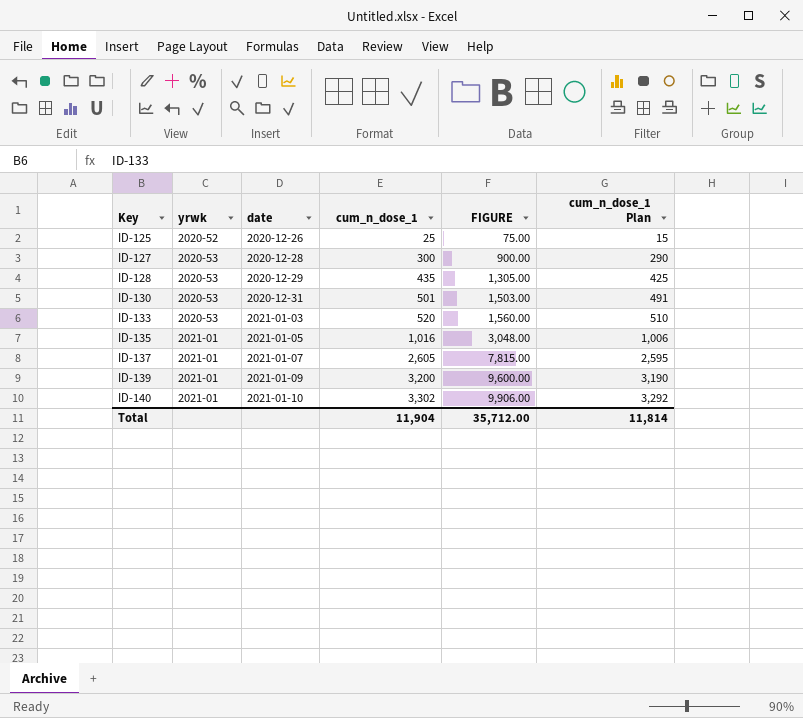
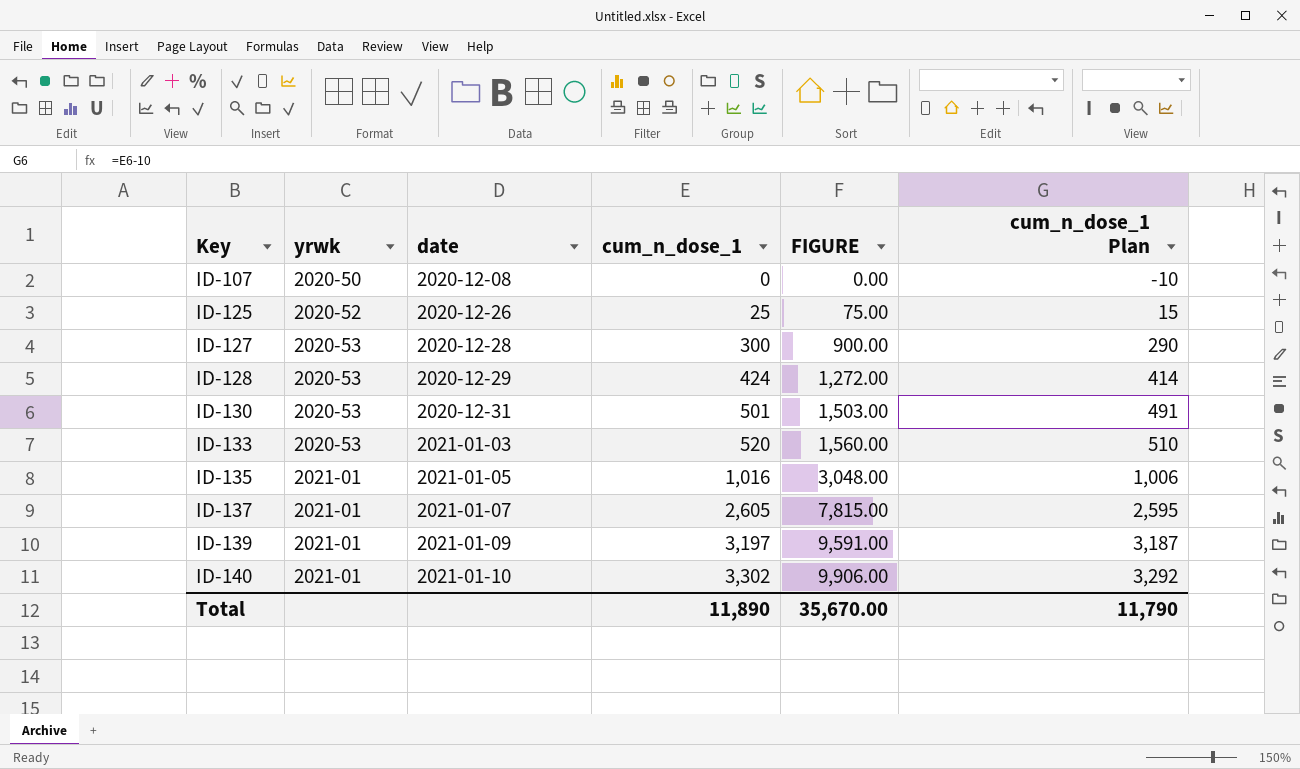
row ID-107: none -> 2020-50 | 2020-12-08 | 0 | 0.00 | -10
ID-128 | cum_n_dose_1: 435 -> 424
ID-128 | FIGURE: 1,305.00 -> 1,272.00
ID-128 | cum_n_dose_1 Plan: 425 -> 414
ID-139 | cum_n_dose_1: 3,200 -> 3,197
ID-139 | FIGURE: 9,600.00 -> 9,591.00
ID-139 | cum_n_dose_1 Plan: 3,190 -> 3,187
Total | cum_n_dose_1: 11,904 -> 11,890
Total | FIGURE: 35,712.00 -> 35,670.00
Total | cum_n_dose_1 Plan: 11,814 -> 11,790

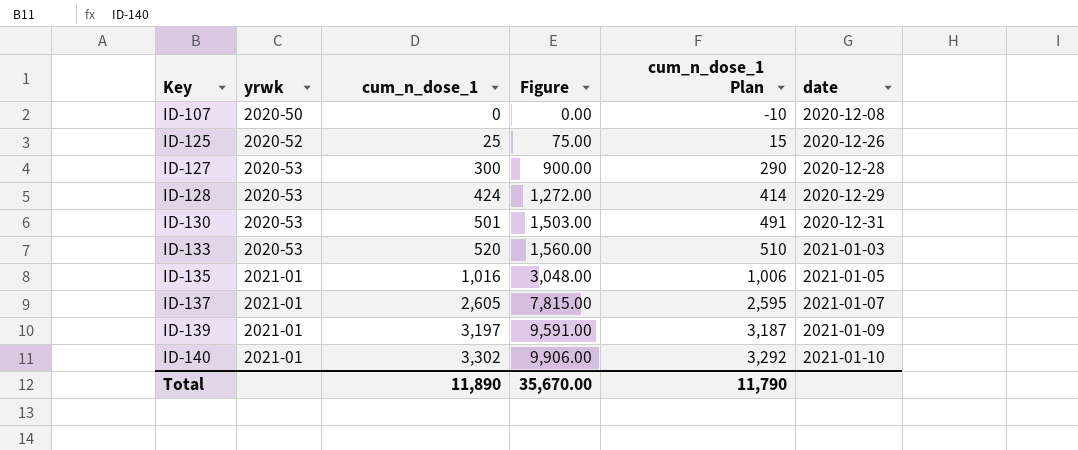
column name: FIGURE -> Figure
column date | position: 3 -> 6

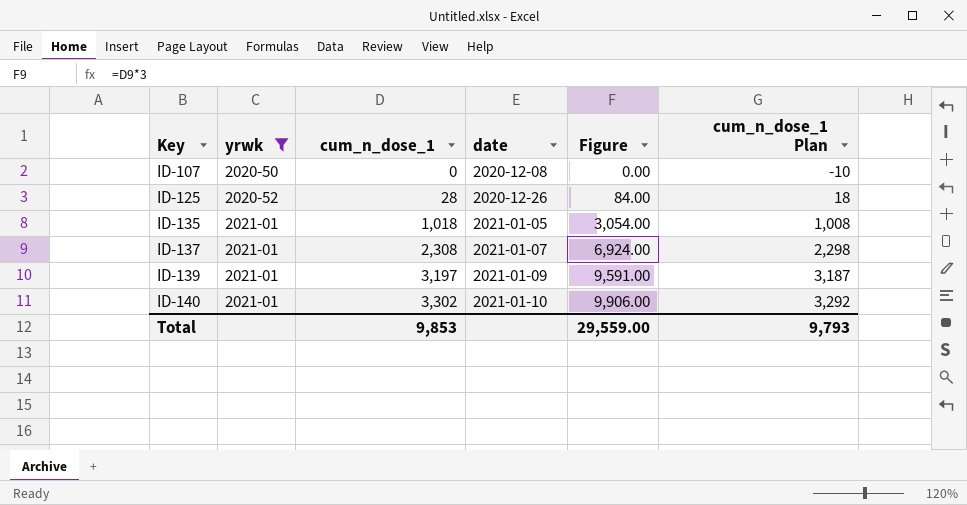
filter: none -> yrwk != 2020-53
column date | position: 6 -> 4
ID-125 | cum_n_dose_1: 25 -> 28
ID-125 | Figure: 75.00 -> 84.00
ID-125 | cum_n_dose_1 Plan: 15 -> 18
ID-135 | cum_n_dose_1: 1,016 -> 1,018
ID-135 | Figure: 3,048.00 -> 3,054.00
ID-135 | cum_n_dose_1 Plan: 1,006 -> 1,008
ID-137 | cum_n_dose_1: 2,605 -> 2,308
ID-137 | Figure: 7,815.00 -> 6,924.00
ID-137 | cum_n_dose_1 Plan: 2,595 -> 2,298
Total | cum_n_dose_1: 11,890 -> 9,853
Total | Figure: 35,670.00 -> 29,559.00
Total | cum_n_dose_1 Plan: 11,790 -> 9,793

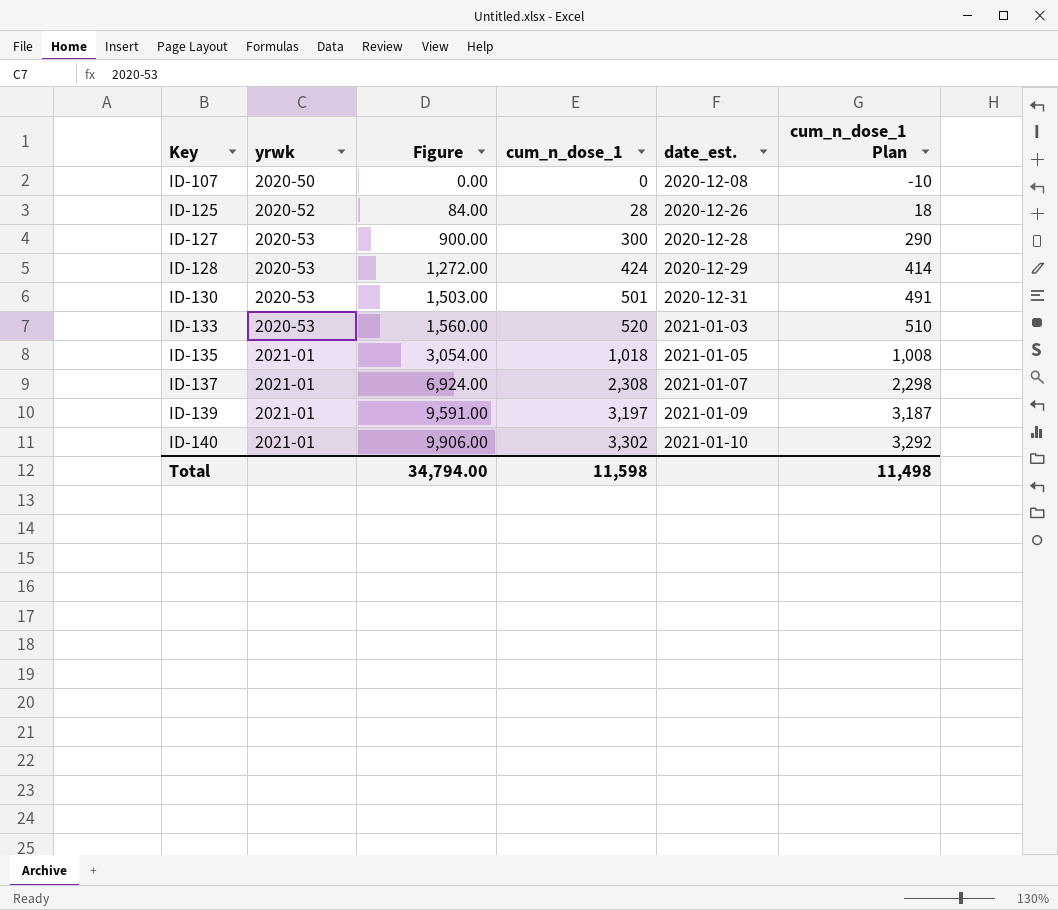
filter: yrwk != 2020-53 -> none
column Figure | position: 5 -> 3
column name: date -> date_est.
Total | Figure: 29,559.00 -> 34,794.00
Total | cum_n_dose_1: 9,853 -> 11,598
Total | cum_n_dose_1 Plan: 9,793 -> 11,498

